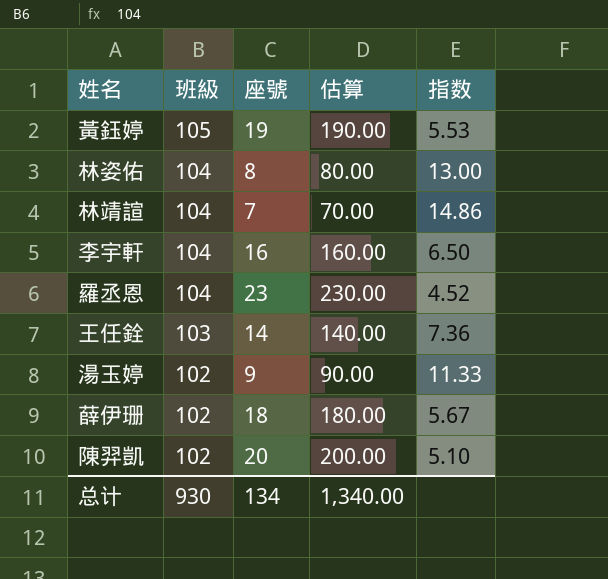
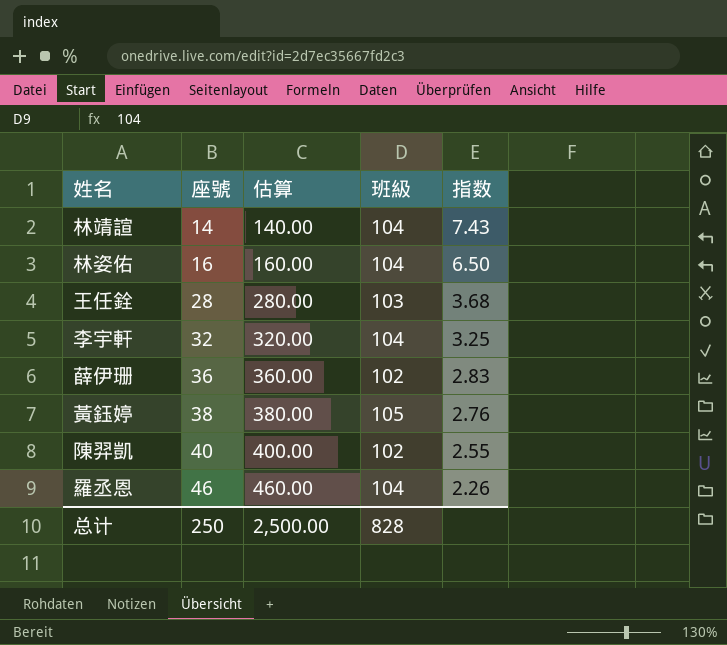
row order: 班級 descending -> 座號 ascending
column 班級 | position: 2 -> 4
row 湯玉婷: 102 | 9 | 90.00 | 11.33 -> none
林靖諠 | 座號: 7 -> 14
林靖諠 | 估算: 70.00 -> 140.00
林靖諠 | 指数: 14.86 -> 7.43
林姿佑 | 座號: 8 -> 16
林姿佑 | 估算: 80.00 -> 160.00
林姿佑 | 指数: 13.00 -> 6.50
王任銓 | 座號: 14 -> 28
王任銓 | 估算: 140.00 -> 280.00
王任銓 | 指数: 7.36 -> 3.68
李宇軒 | 座號: 16 -> 32
李宇軒 | 估算: 160.00 -> 320.00
李宇軒 | 指数: 6.50 -> 3.25
薛伊珊 | 座號: 18 -> 36
薛伊珊 | 估算: 180.00 -> 360.00
薛伊珊 | 指数: 5.67 -> 2.83
黃鈺婷 | 座號: 19 -> 38
黃鈺婷 | 估算: 190.00 -> 380.00
黃鈺婷 | 指数: 5.53 -> 2.76
陳羿凱 | 座號: 20 -> 40
陳羿凱 | 估算: 200.00 -> 400.00
陳羿凱 | 指数: 5.10 -> 2.55
羅丞恩 | 座號: 23 -> 46
羅丞恩 | 估算: 230.00 -> 460.00
羅丞恩 | 指数: 4.52 -> 2.26
总计 | 座號: 134 -> 250
总计 | 估算: 1,340.00 -> 2,500.00
总计 | 班級: 930 -> 828

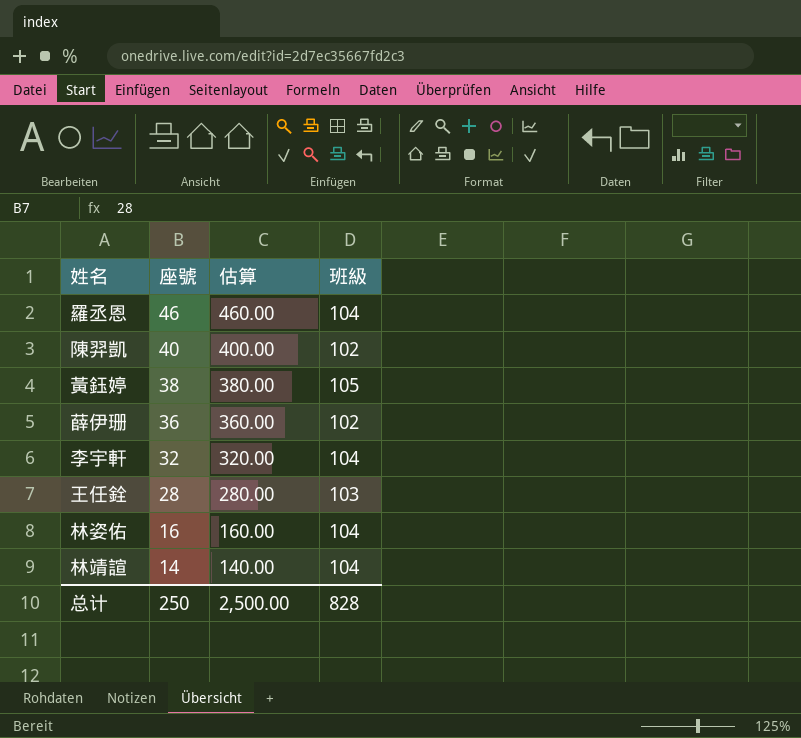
row order: 座號 ascending -> 座號 descending
column 指数 | formula: [班級] / [座號] -> none

